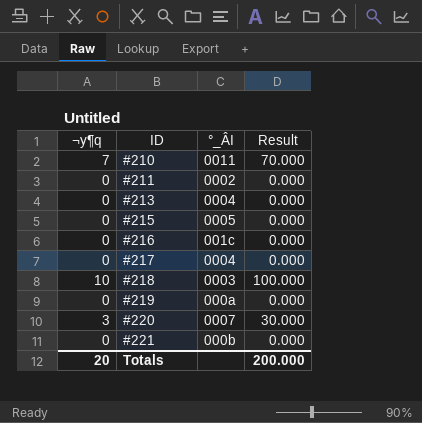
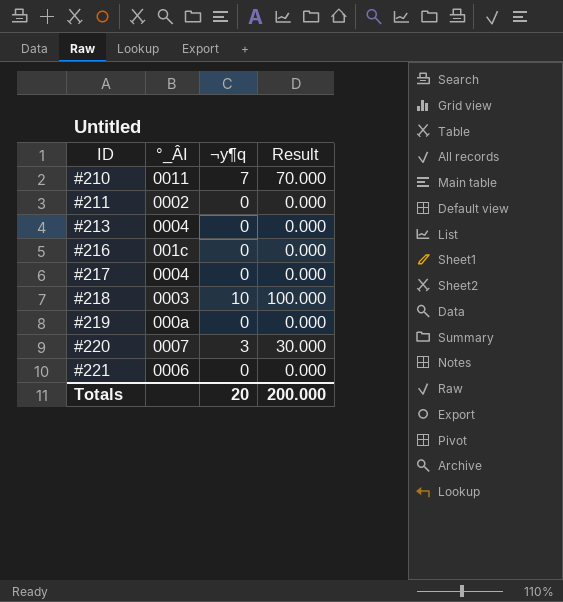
column ¬y¶q | position: 1 -> 3
row #215: 0 | 0005 | 0.000 -> none
#221 | °_ÂI: 000b -> 0006

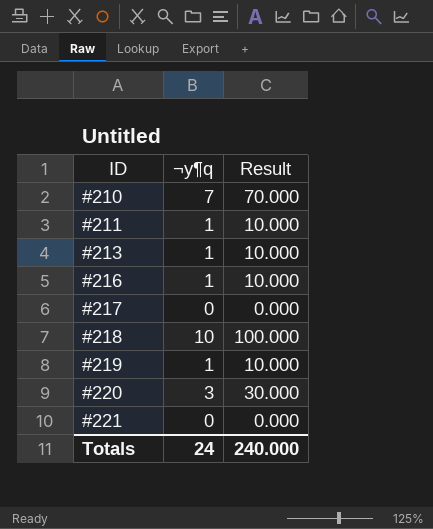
column °_ÂI | position: 2 -> none
#211 | ¬y¶q: 0 -> 1
#211 | Result: 0.000 -> 10.000
#213 | ¬y¶q: 0 -> 1
#213 | Result: 0.000 -> 10.000
#216 | ¬y¶q: 0 -> 1
#216 | Result: 0.000 -> 10.000
#219 | ¬y¶q: 0 -> 1
#219 | Result: 0.000 -> 10.000
Totals | ¬y¶q: 20 -> 24
Totals | Result: 200.000 -> 240.000

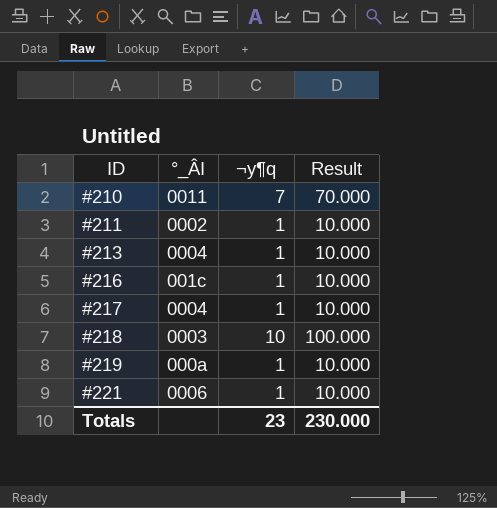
column °_ÂI | position: none -> 2
row #220: 3 | 30.000 -> none
#217 | ¬y¶q: 0 -> 1
#217 | Result: 0.000 -> 10.000
#221 | ¬y¶q: 0 -> 1
#221 | Result: 0.000 -> 10.000
Totals | ¬y¶q: 24 -> 23
Totals | Result: 240.000 -> 230.000

